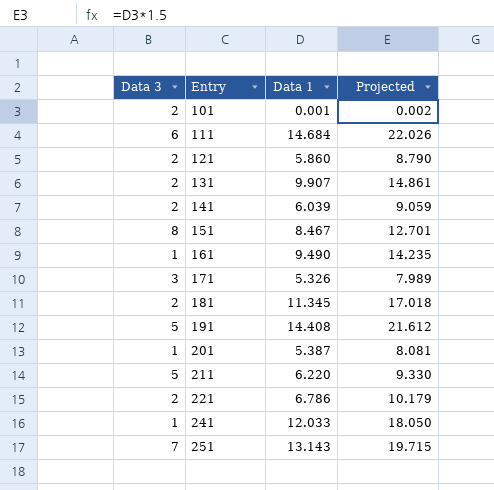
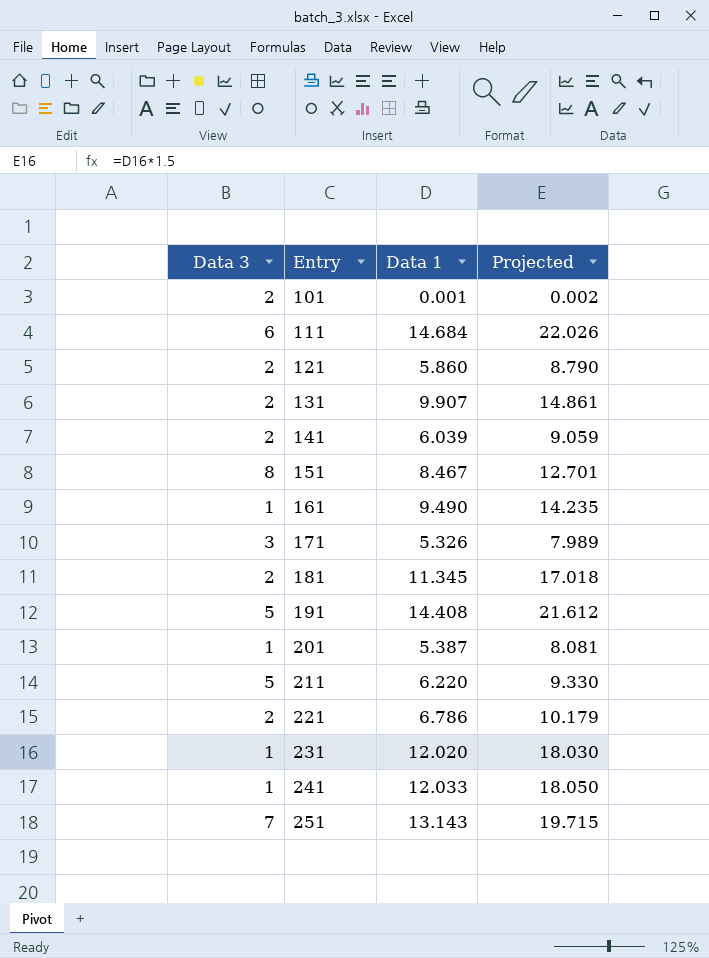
row 231: none -> 1 | 12.020 | 18.030

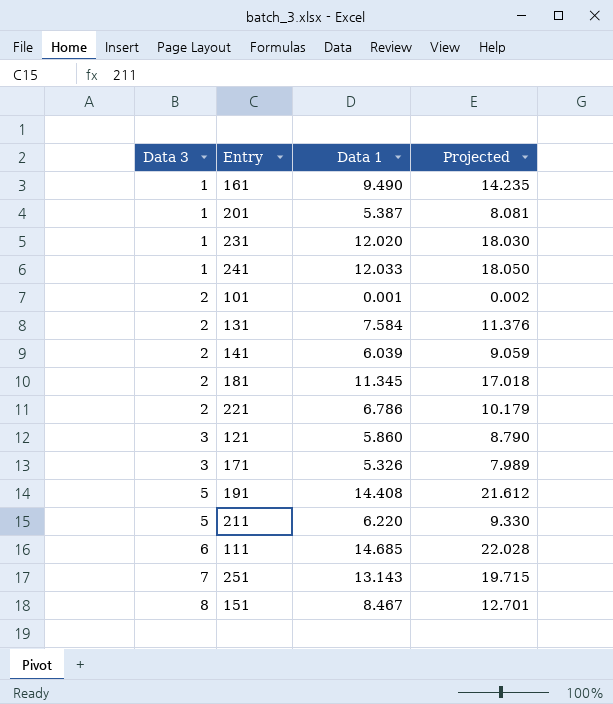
row order: Entry ascending -> Data 3 ascending
131 | Data 1: 9.907 -> 7.584
131 | Projected: 14.861 -> 11.376
121 | Data 3: 2 -> 3
111 | Data 1: 14.684 -> 14.685
111 | Projected: 22.026 -> 22.028

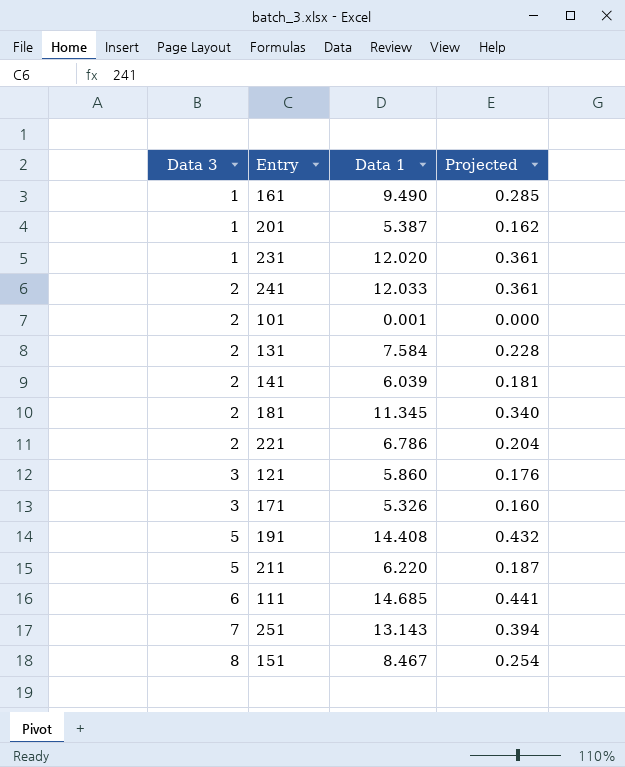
column Projected | formula: [Data 1] * 1.5 -> [Data 1] * 0.03
241 | Data 3: 1 -> 2

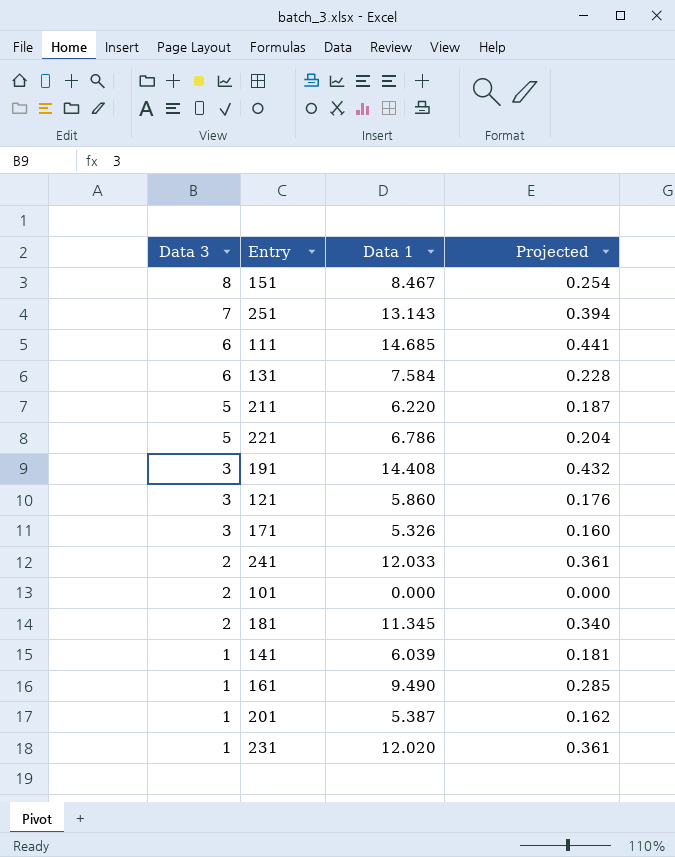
row order: Data 3 ascending -> Data 3 descending
131 | Data 3: 2 -> 6
221 | Data 3: 2 -> 5
191 | Data 3: 5 -> 3
101 | Data 1: 0.001 -> 0.000
141 | Data 3: 2 -> 1

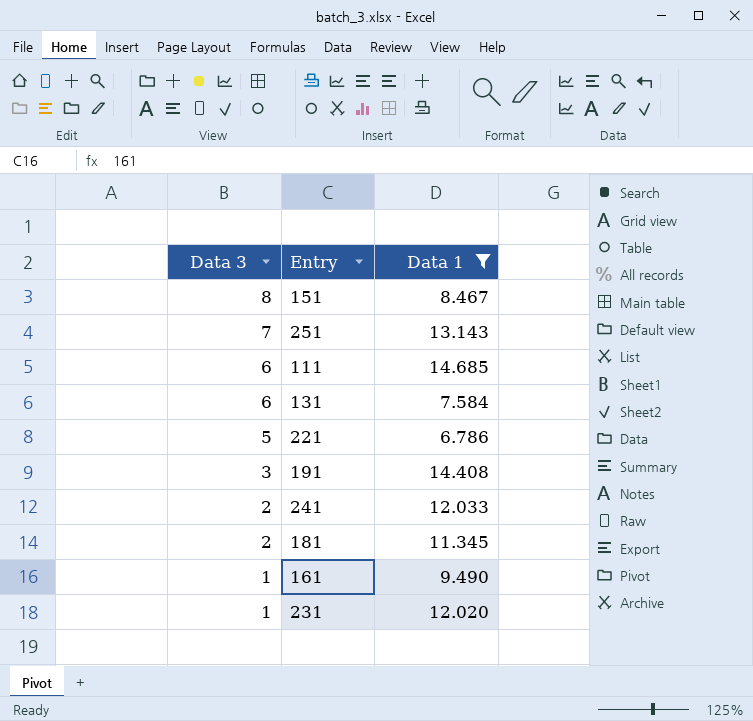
filter: none -> Data 1 >= 6.786
column Projected | formula: [Data 1] * 0.03 -> none

